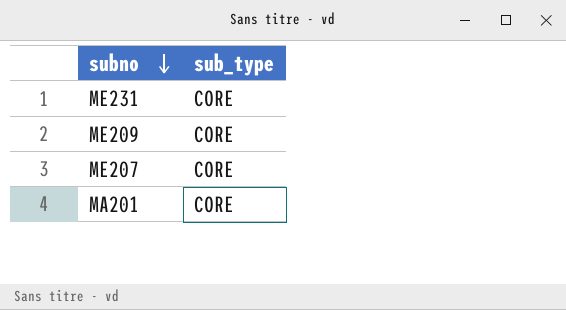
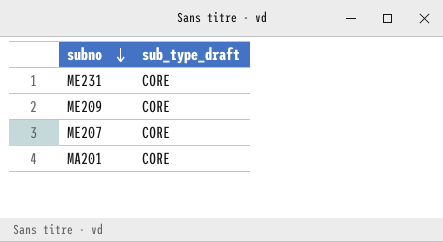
column name: sub_type -> sub_type_draft

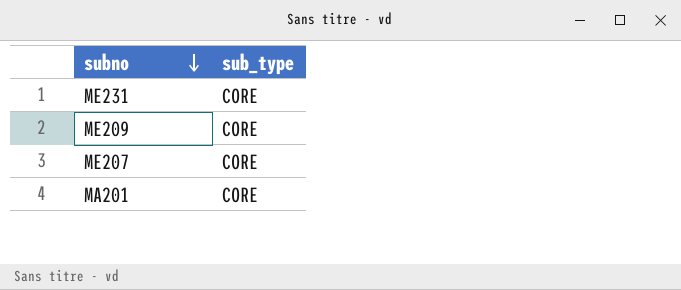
column name: sub_type_draft -> sub_type

